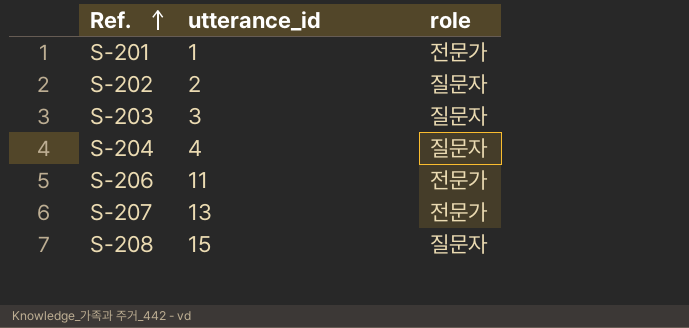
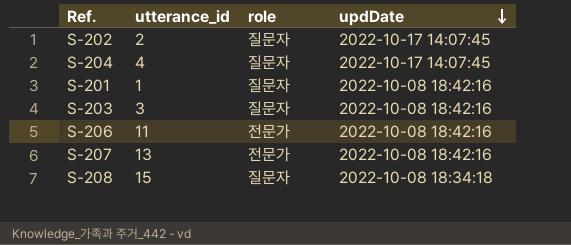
row order: Ref. ascending -> updDate descending
column updDate | position: none -> 4
S-201 | role: 전문가 -> 질문자

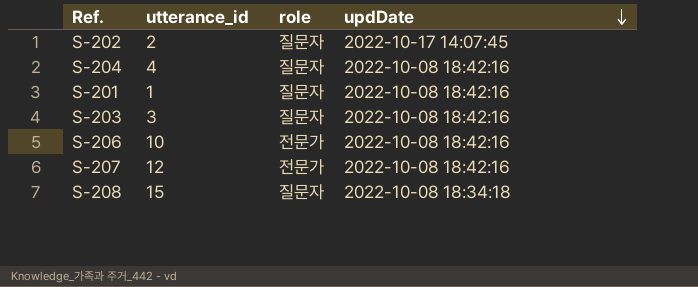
S-204 | updDate: 2022-10-17 14:07:45 -> 2022-10-08 18:42:16
S-206 | utterance_id: 11 -> 10
S-207 | utterance_id: 13 -> 12

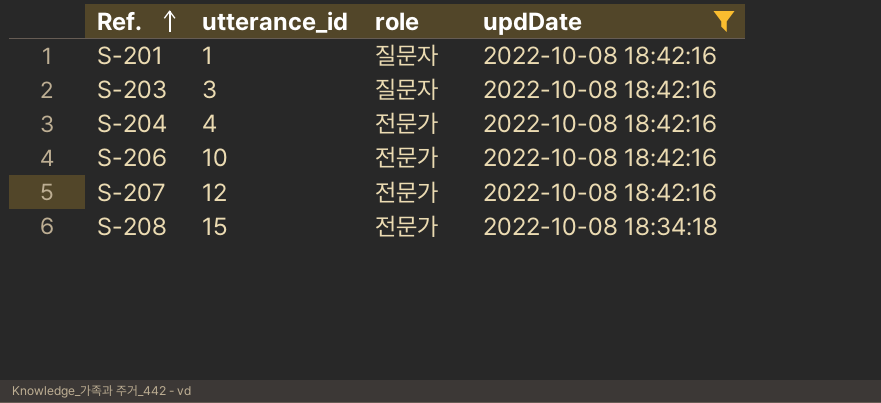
filter: none -> updDate != 2022-10-17 14:07:45
row order: updDate descending -> Ref. ascending
S-204 | role: 질문자 -> 전문가
S-208 | role: 질문자 -> 전문가

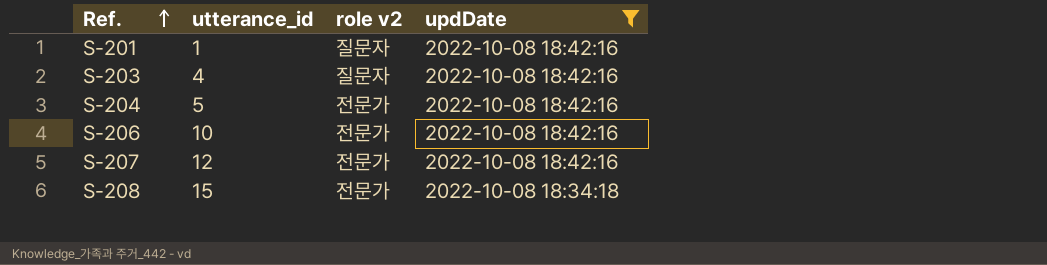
column name: role -> role v2
S-203 | utterance_id: 3 -> 4
S-204 | utterance_id: 4 -> 5

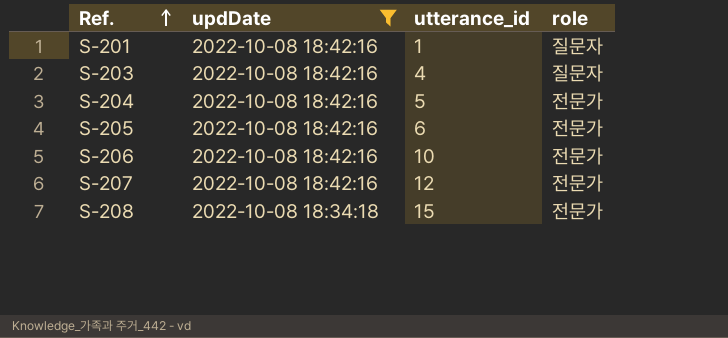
column updDate | position: 4 -> 2
column name: role v2 -> role
row S-205: none -> 2022-10-08 18:42:16 | 6 | 전문가

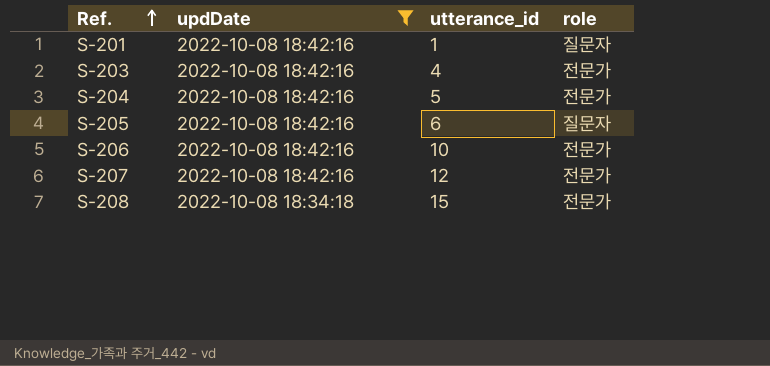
S-203 | role: 질문자 -> 전문가
S-205 | role: 전문가 -> 질문자

